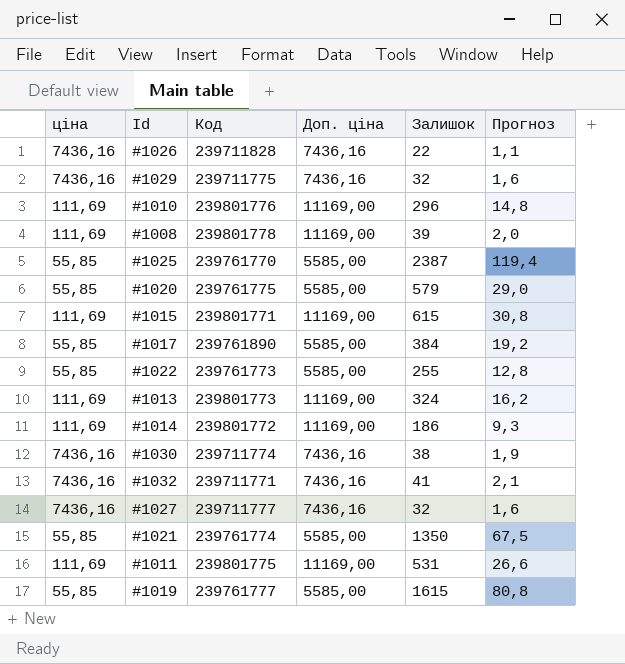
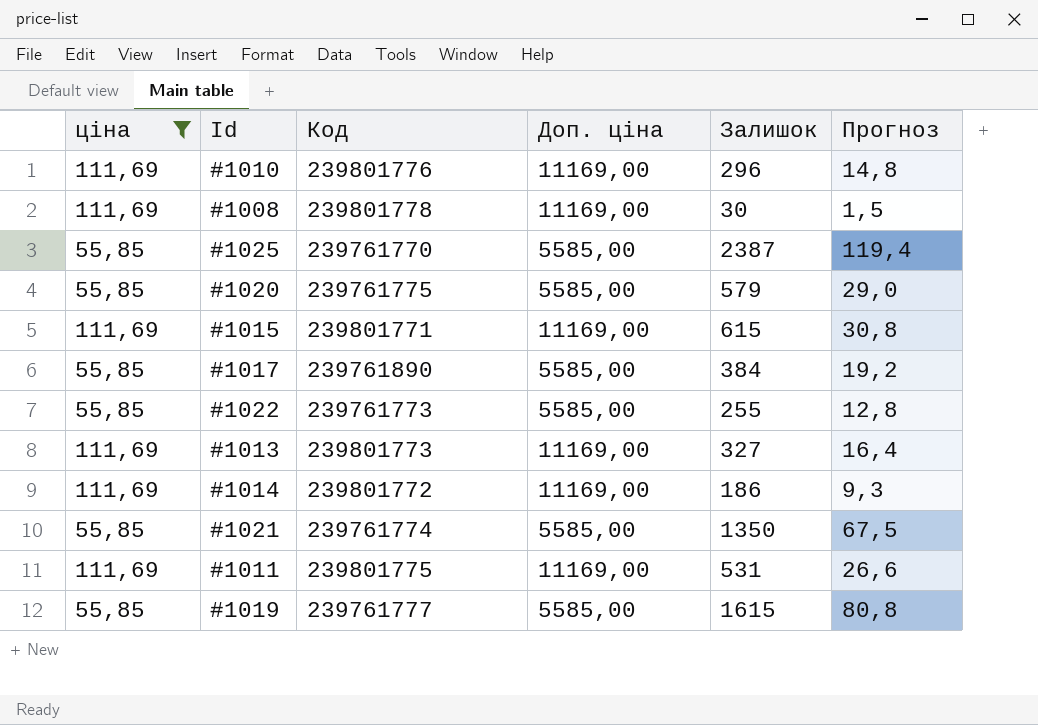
filter: none -> ціна != 7436,16
#1008 | Залишок: 39 -> 30
#1008 | Прогноз: 2,0 -> 1,5
#1013 | Залишок: 324 -> 327
#1013 | Прогноз: 16,2 -> 16,4

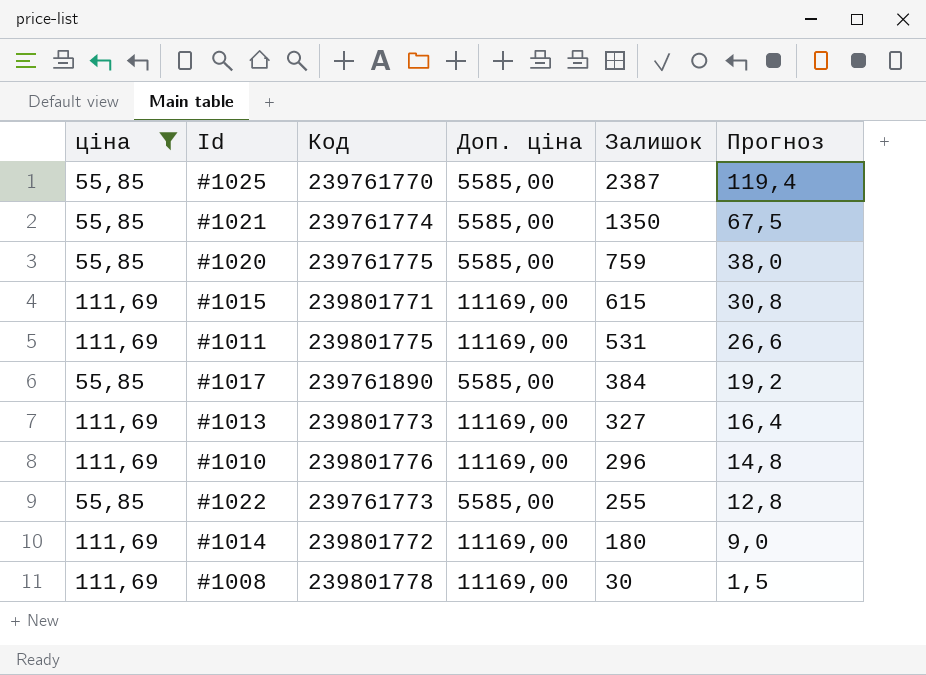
row order: none -> Залишок descending
row #1019: 55,85 | 239761777 | 5585,00 | 1615 | 80,8 -> none
#1020 | Залишок: 579 -> 759
#1020 | Прогноз: 29,0 -> 38,0
#1014 | Залишок: 186 -> 180
#1014 | Прогноз: 9,3 -> 9,0

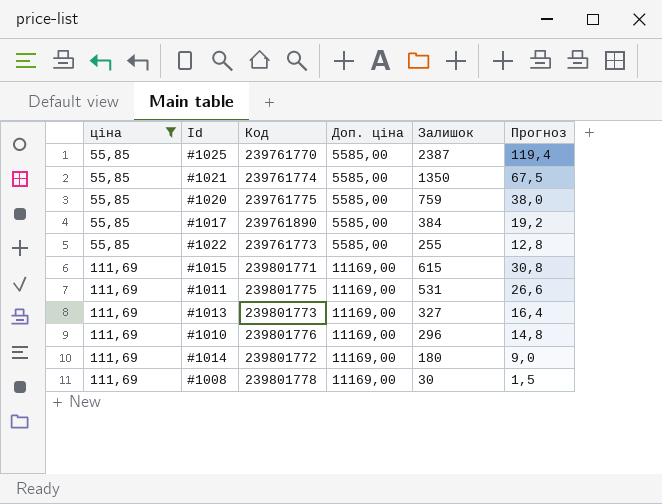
row order: Залишок descending -> ціна ascending

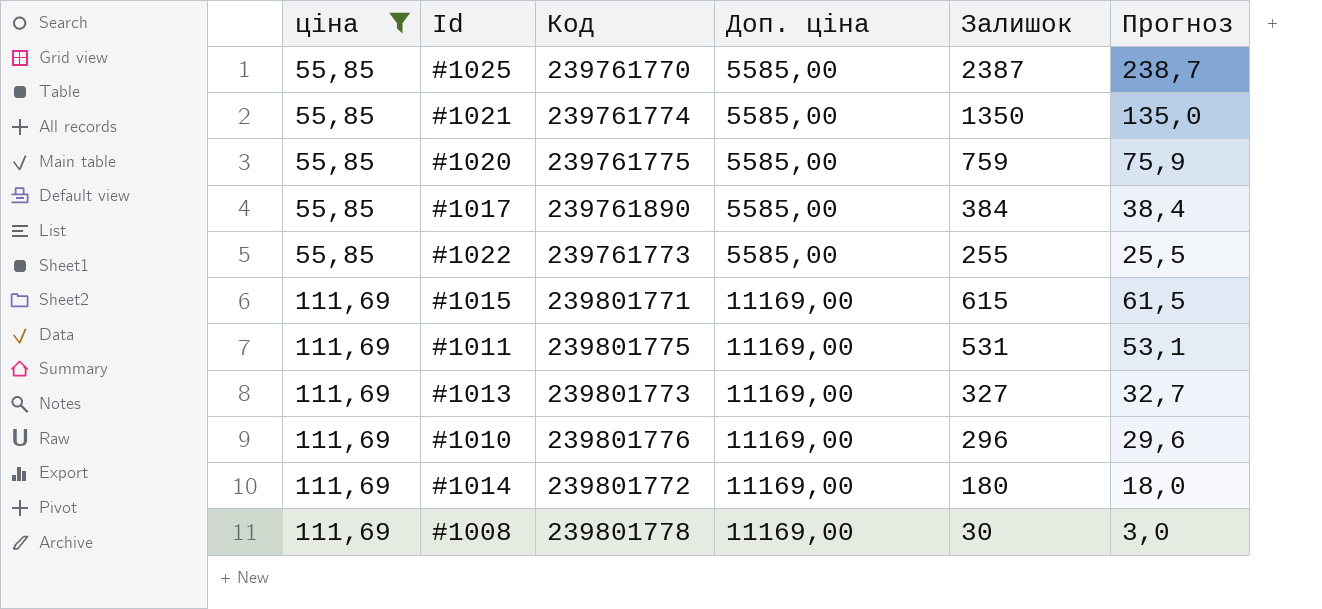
column Прогноз | formula: [Залишок] * 0,05 -> [Залишок] * 0,1

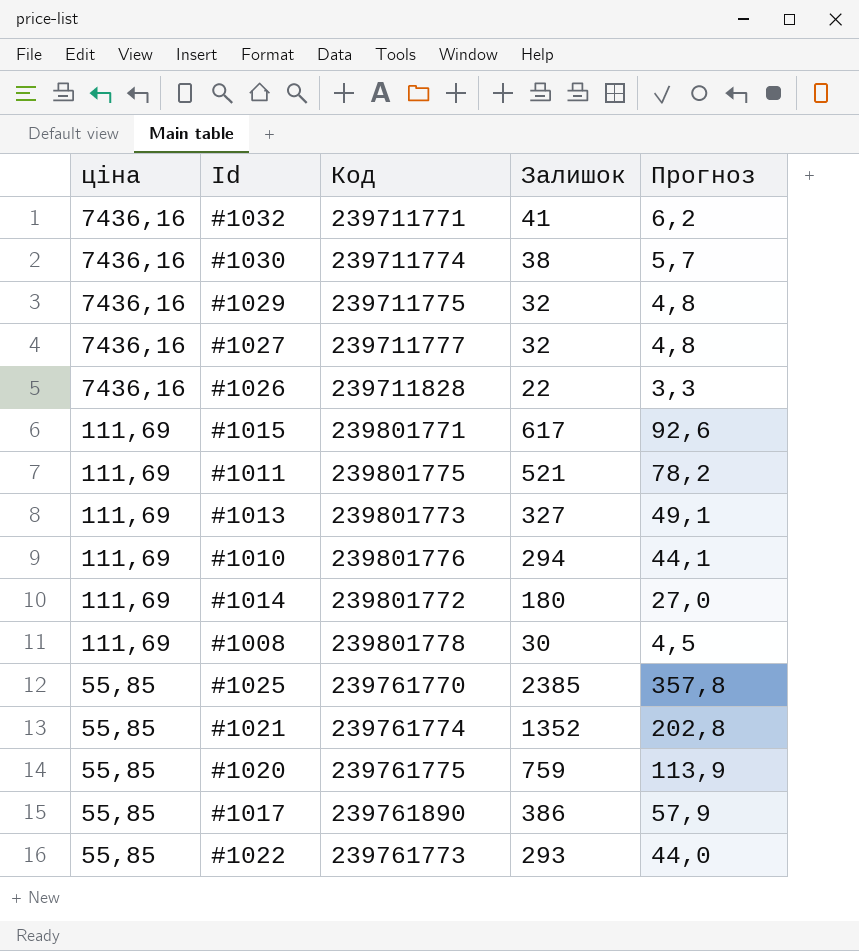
filter: ціна != 7436,16 -> none
row order: ціна ascending -> ціна descending
column Доп. ціна | position: 4 -> none
column Прогноз | formula: [Залишок] * 0,1 -> [Залишок] * 0,15
#1015 | Залишок: 615 -> 617
#1011 | Залишок: 531 -> 521
#1010 | Залишок: 296 -> 294
#1025 | Залишок: 2387 -> 2385
#1021 | Залишок: 1350 -> 1352
#1017 | Залишок: 384 -> 386
#1022 | Залишок: 255 -> 293

